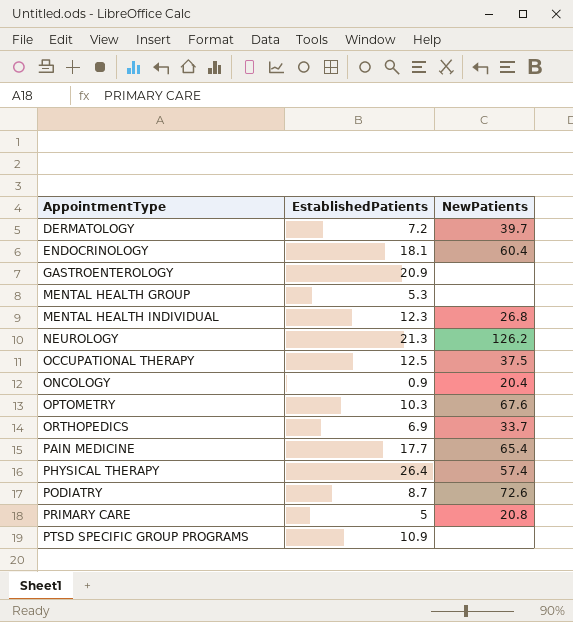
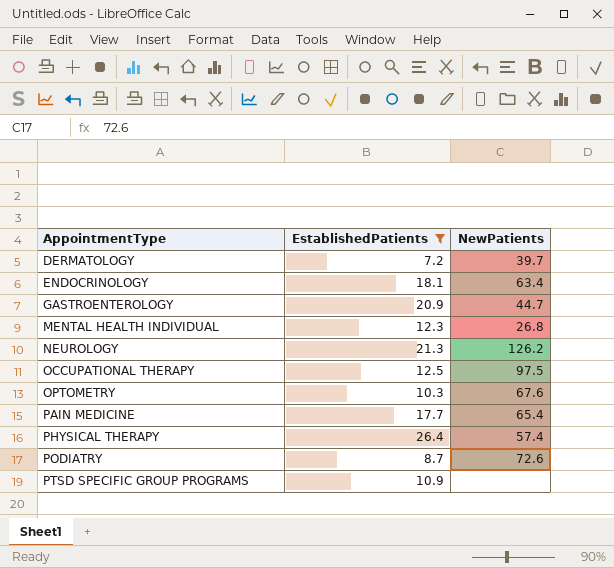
filter: none -> EstablishedPatients >= 7.2
ENDOCRINOLOGY | NewPatients: 60.4 -> 63.4
GASTROENTEROLOGY | NewPatients: none -> 44.7
OCCUPATIONAL THERAPY | NewPatients: 37.5 -> 97.5

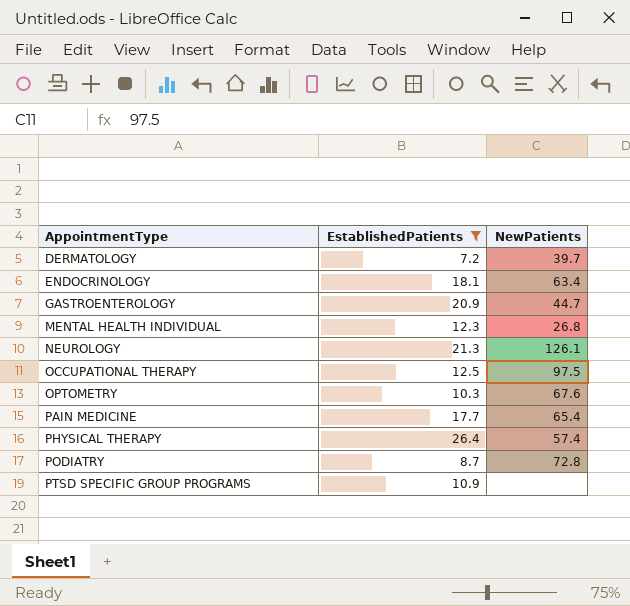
NEUROLOGY | NewPatients: 126.2 -> 126.1
PODIATRY | NewPatients: 72.6 -> 72.8

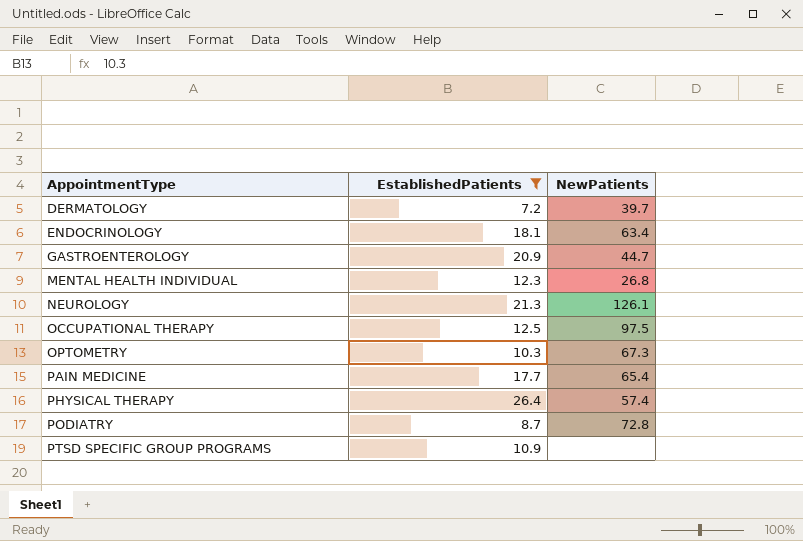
OPTOMETRY | NewPatients: 67.6 -> 67.3

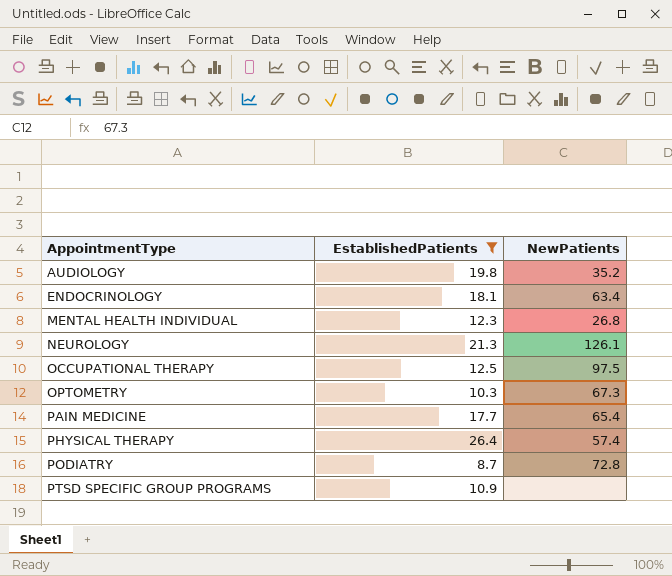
row DERMATOLOGY: 7.2 | 39.7 -> none
row GASTROENTEROLOGY: 20.9 | 44.7 -> none
row AUDIOLOGY: none -> 19.8 | 35.2

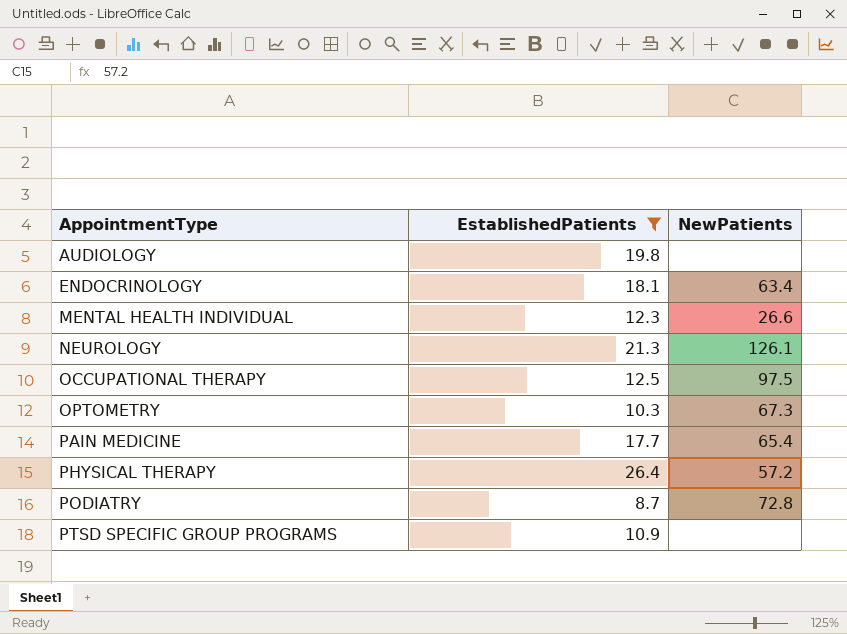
AUDIOLOGY | NewPatients: 35.2 -> none
MENTAL HEALTH INDIVIDUAL | NewPatients: 26.8 -> 26.6
PHYSICAL THERAPY | NewPatients: 57.4 -> 57.2

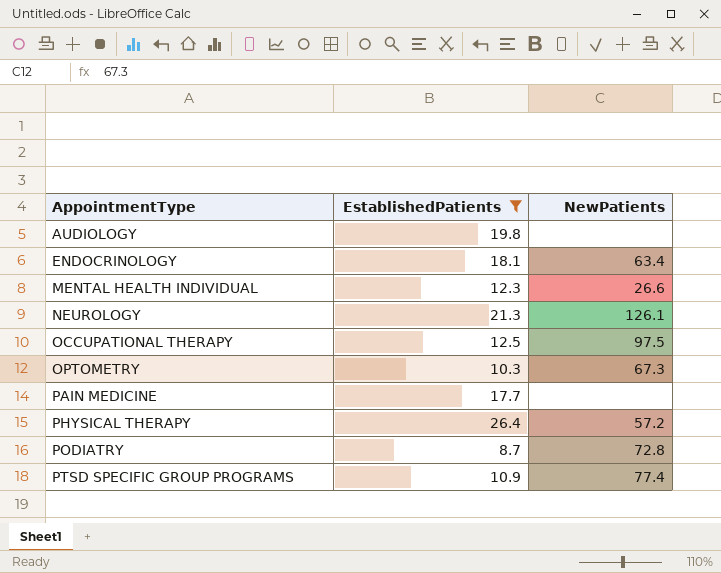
PAIN MEDICINE | NewPatients: 65.4 -> none
PTSD SPECIFIC GROUP PROGRAMS | NewPatients: none -> 77.4

